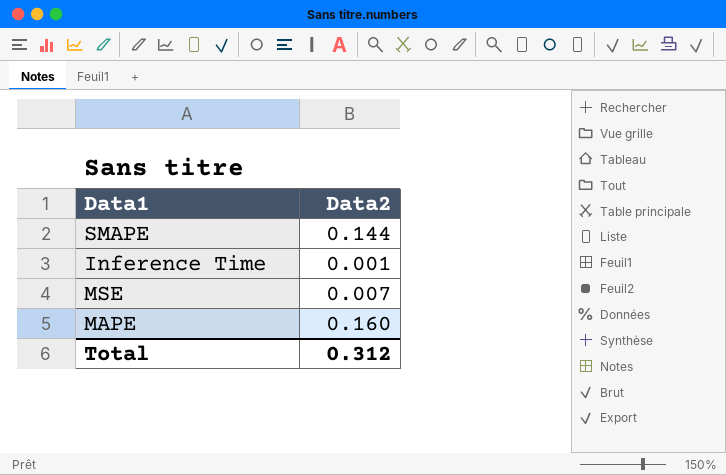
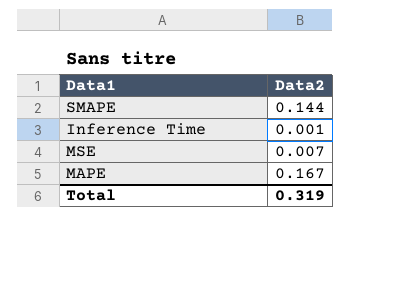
MAPE | Data2: 0.160 -> 0.167
Total | Data2: 0.312 -> 0.319

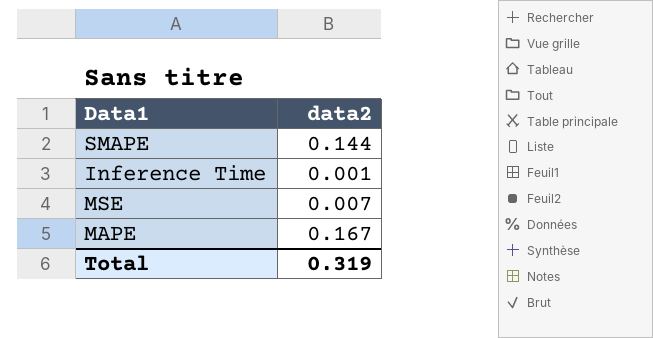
column name: Data2 -> data2

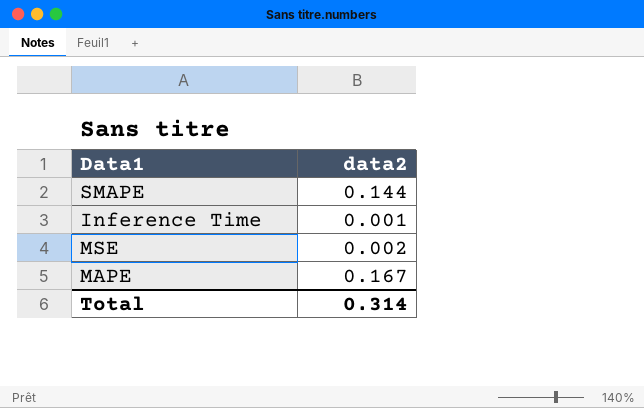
MSE | data2: 0.007 -> 0.002
Total | data2: 0.319 -> 0.314

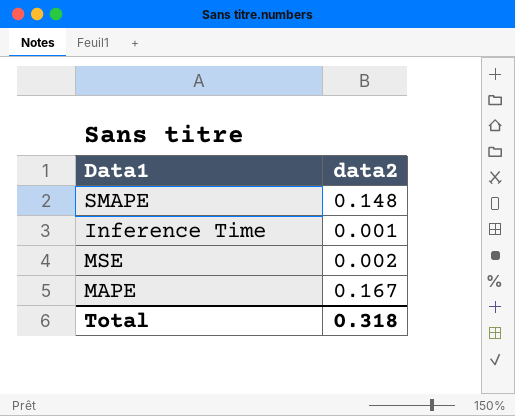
SMAPE | data2: 0.144 -> 0.148
Total | data2: 0.314 -> 0.318

